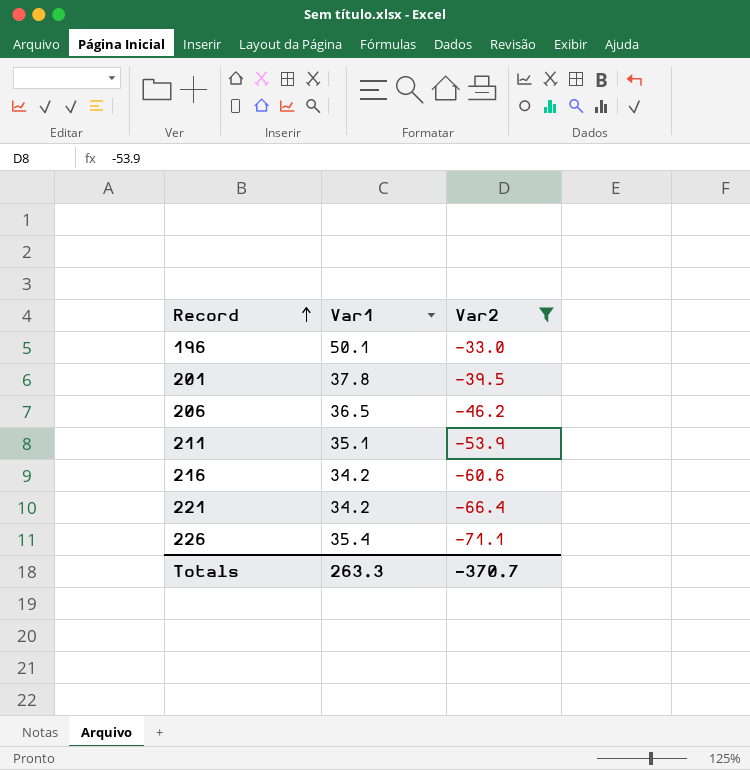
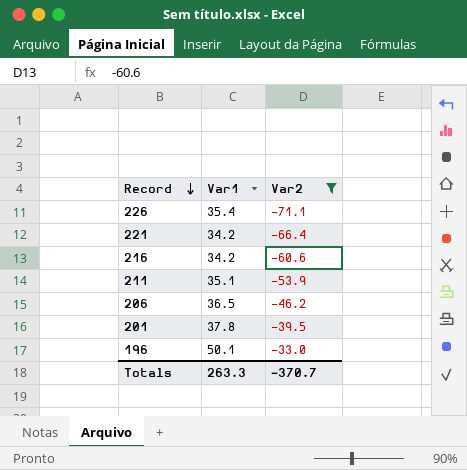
row order: Record ascending -> Record descending

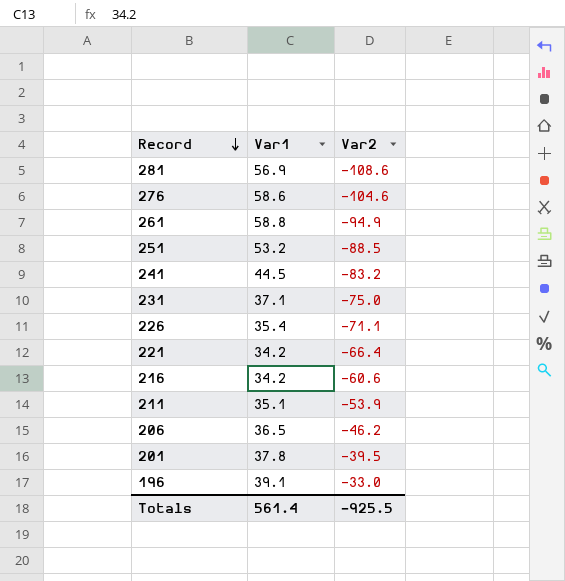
filter: Var2 >= -71.1 -> none
196 | Var1: 50.1 -> 39.1
Totals | Var1: 263.3 -> 561.4
Totals | Var2: -370.7 -> -925.5

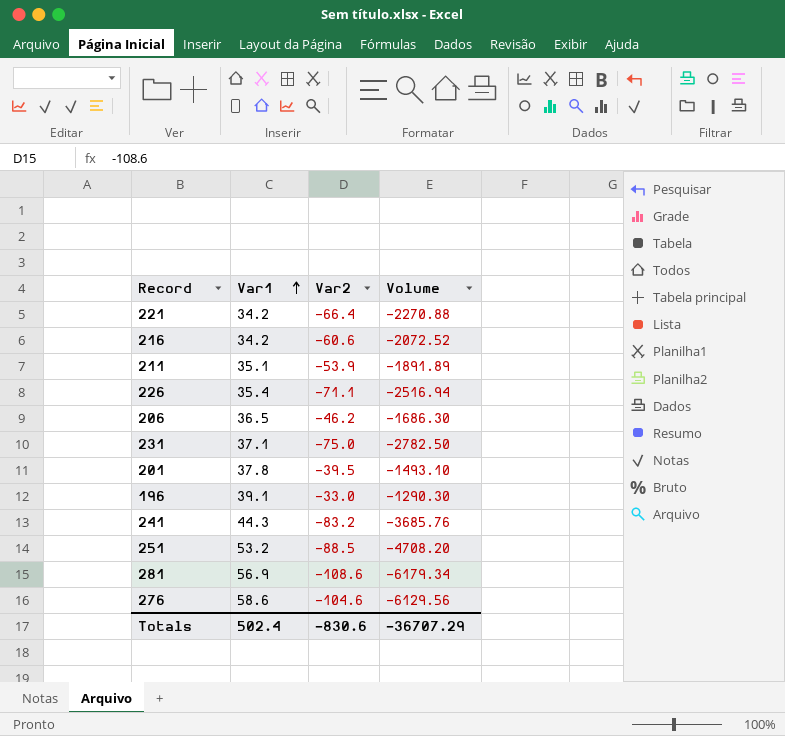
row order: Record descending -> Var1 ascending
column Volume | formula: none -> [Var1] * [Var2]
row 261: 58.8 | -94.9 -> none
241 | Var1: 44.5 -> 44.3
Totals | Var1: 561.4 -> 502.4
Totals | Var2: -925.5 -> -830.6

